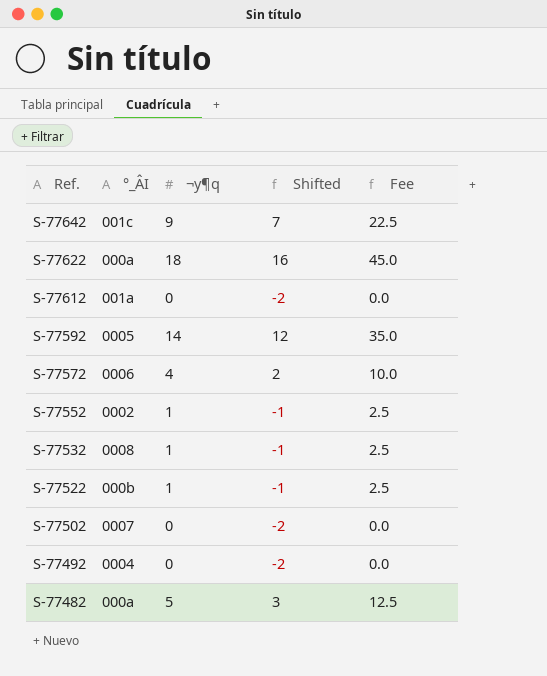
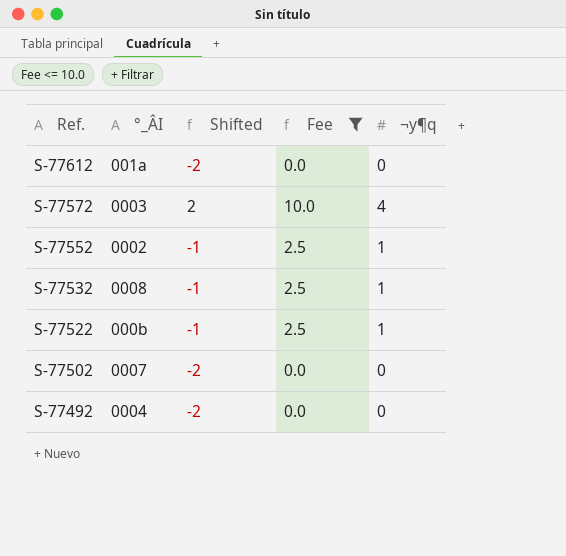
filter: none -> Fee <= 10.0
column ¬y¶q | position: 3 -> 5
S-77572 | °_ÂI: 0006 -> 0003

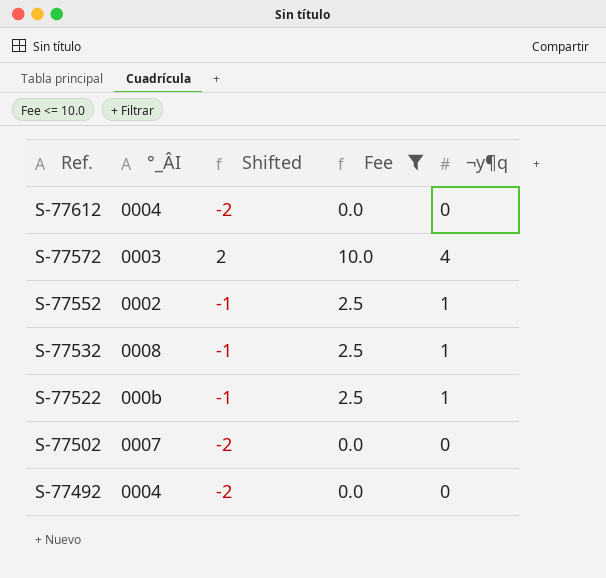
S-77612 | °_ÂI: 001a -> 0004

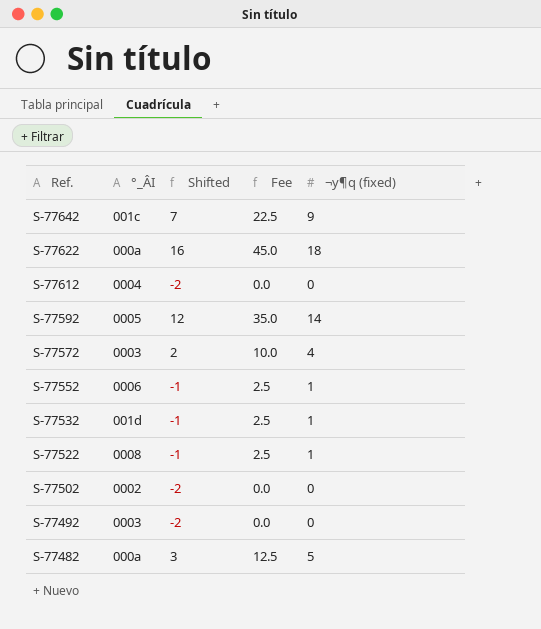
filter: Fee <= 10.0 -> none
column name: ¬y¶q -> ¬y¶q (fixed)
S-77552 | °_ÂI: 0002 -> 0006
S-77532 | °_ÂI: 0008 -> 001d
S-77522 | °_ÂI: 000b -> 0008
S-77502 | °_ÂI: 0007 -> 0002
S-77492 | °_ÂI: 0004 -> 0003

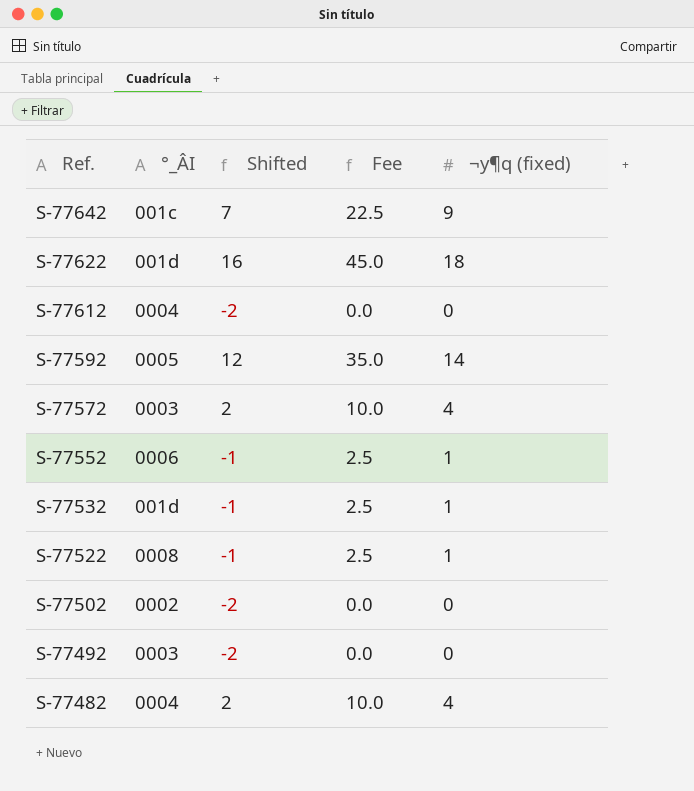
S-77622 | °_ÂI: 000a -> 001d
S-77482 | °_ÂI: 000a -> 0004
S-77482 | Shifted: 3 -> 2
S-77482 | Fee: 12.5 -> 10.0
S-77482 | ¬y¶q (fixed): 5 -> 4

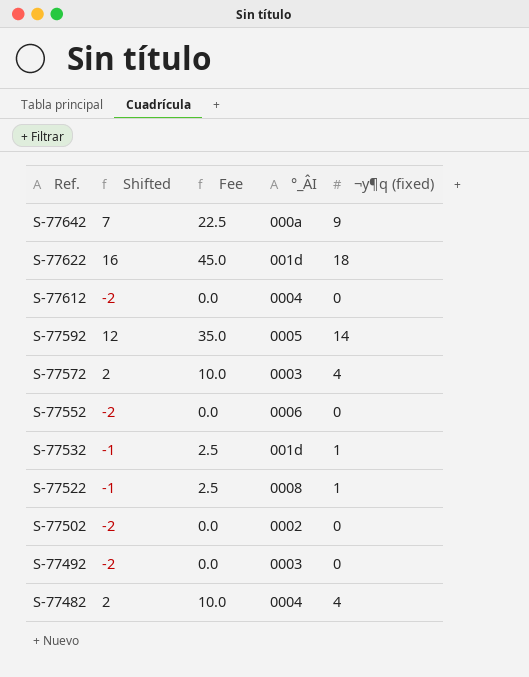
column °_ÂI | position: 2 -> 4
S-77642 | °_ÂI: 001c -> 000a
S-77552 | Shifted: -1 -> -2
S-77552 | Fee: 2.5 -> 0.0
S-77552 | ¬y¶q (fixed): 1 -> 0

